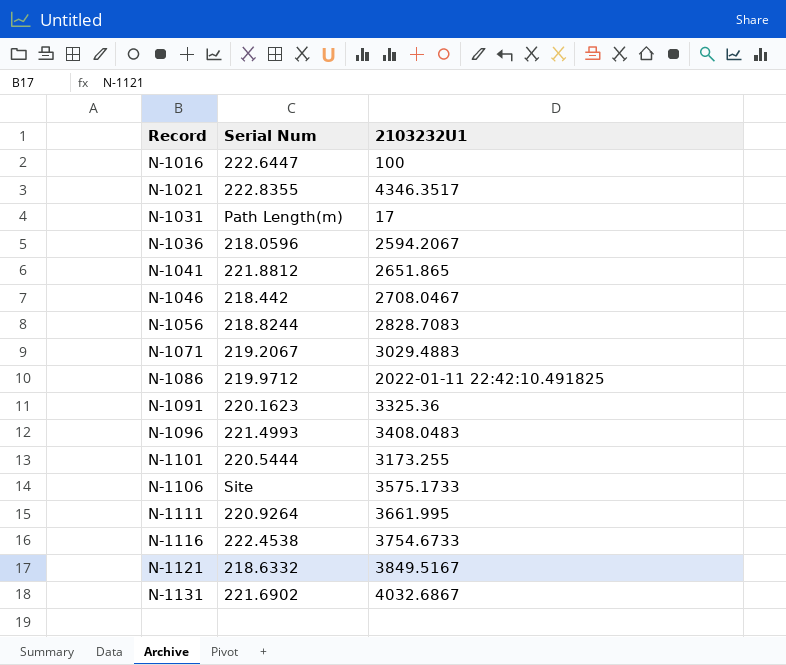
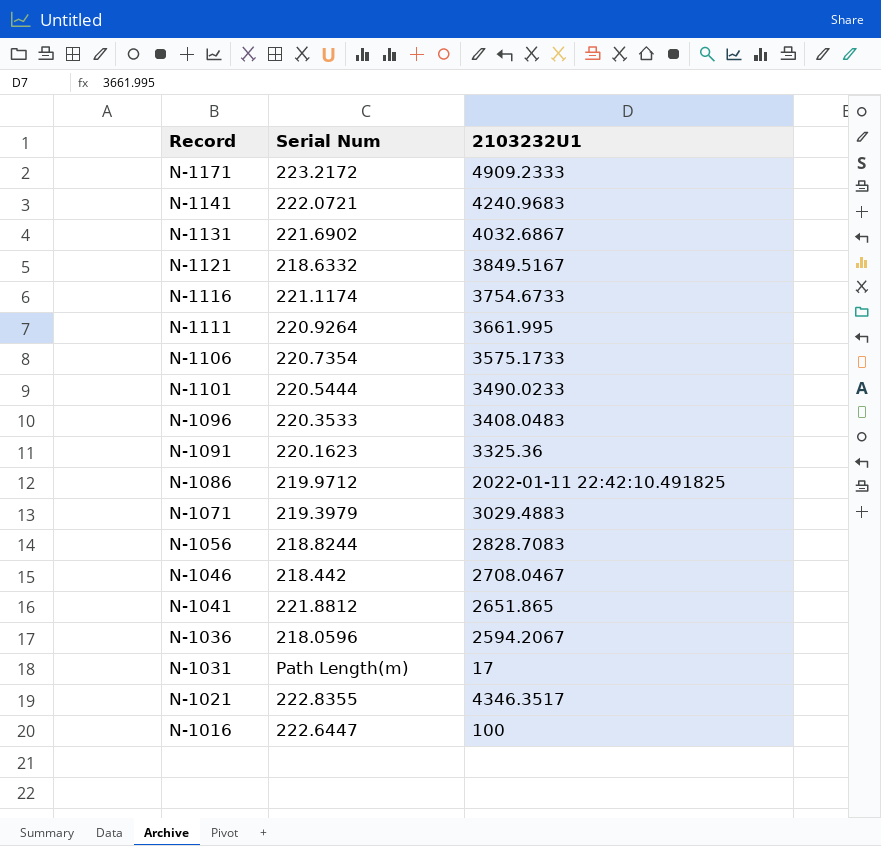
row order: Record ascending -> Record descending
row N-1171: none -> 223.2172 | 4909.2333
row N-1141: none -> 222.0721 | 4240.9683
N-1116 | Serial Num: 222.4538 -> 221.1174
N-1106 | Serial Num: Site -> 220.7354
N-1101 | 2103232U1: 3173.255 -> 3490.0233
N-1096 | Serial Num: 221.4993 -> 220.3533
N-1071 | Serial Num: 219.2067 -> 219.3979

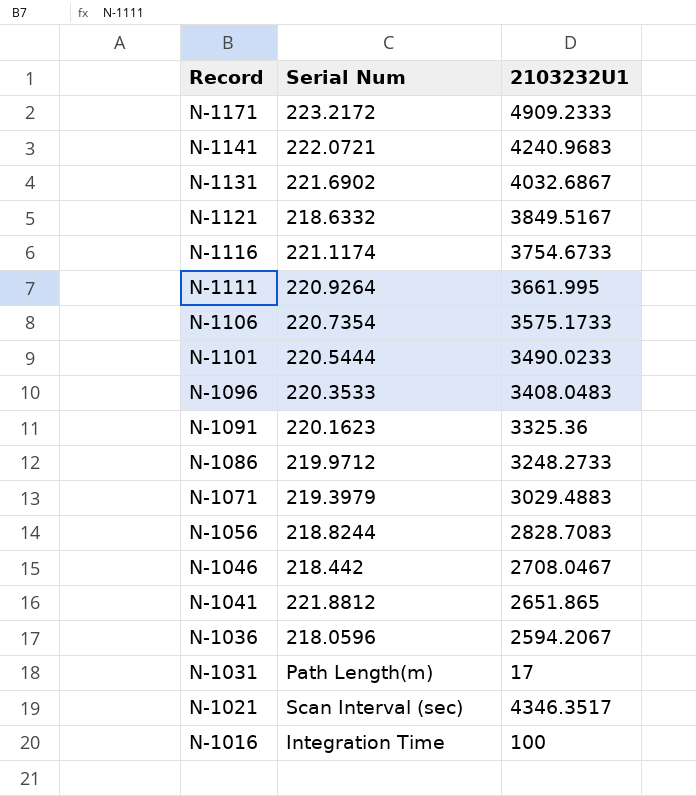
N-1086 | 2103232U1: 2022-01-11 22:42:10.491825 -> 3248.2733
N-1021 | Serial Num: 222.8355 -> Scan Interval (sec)
N-1016 | Serial Num: 222.6447 -> Integration Time

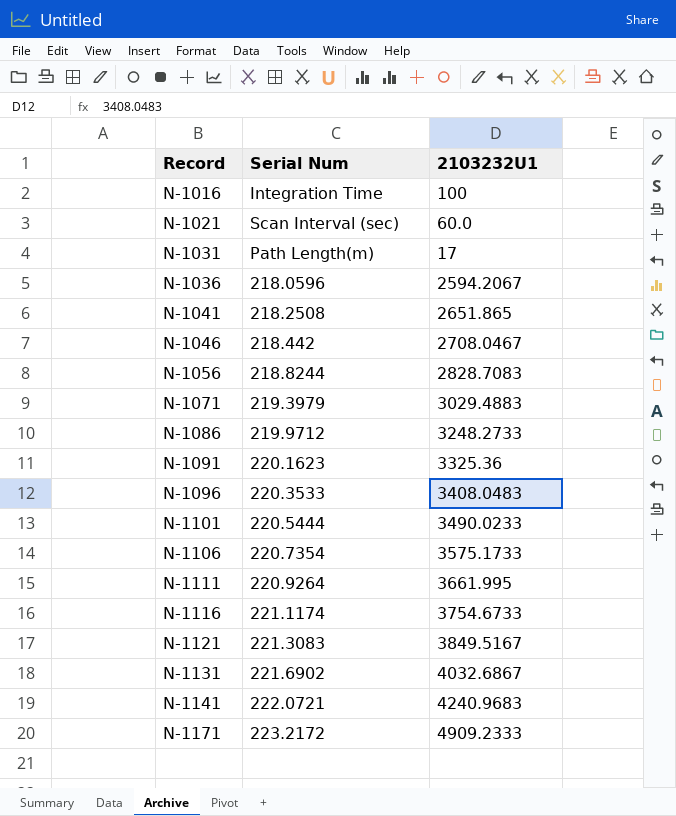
row order: Record descending -> Record ascending
N-1021 | 2103232U1: 4346.3517 -> 60.0
N-1041 | Serial Num: 221.8812 -> 218.2508
N-1121 | Serial Num: 218.6332 -> 221.3083

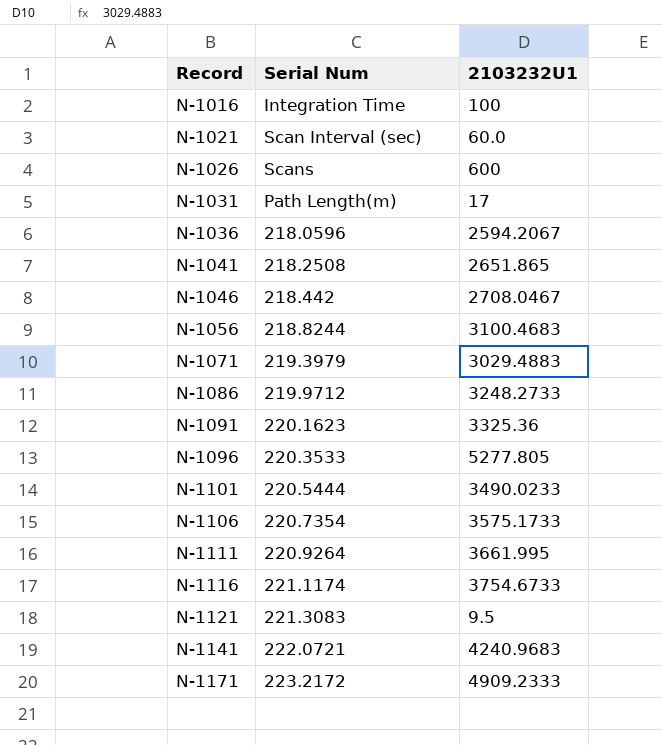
row N-1131: 221.6902 | 4032.6867 -> none
row N-1026: none -> Scans | 600
N-1056 | 2103232U1: 2828.7083 -> 3100.4683
N-1096 | 2103232U1: 3408.0483 -> 5277.805
N-1121 | 2103232U1: 3849.5167 -> 9.5

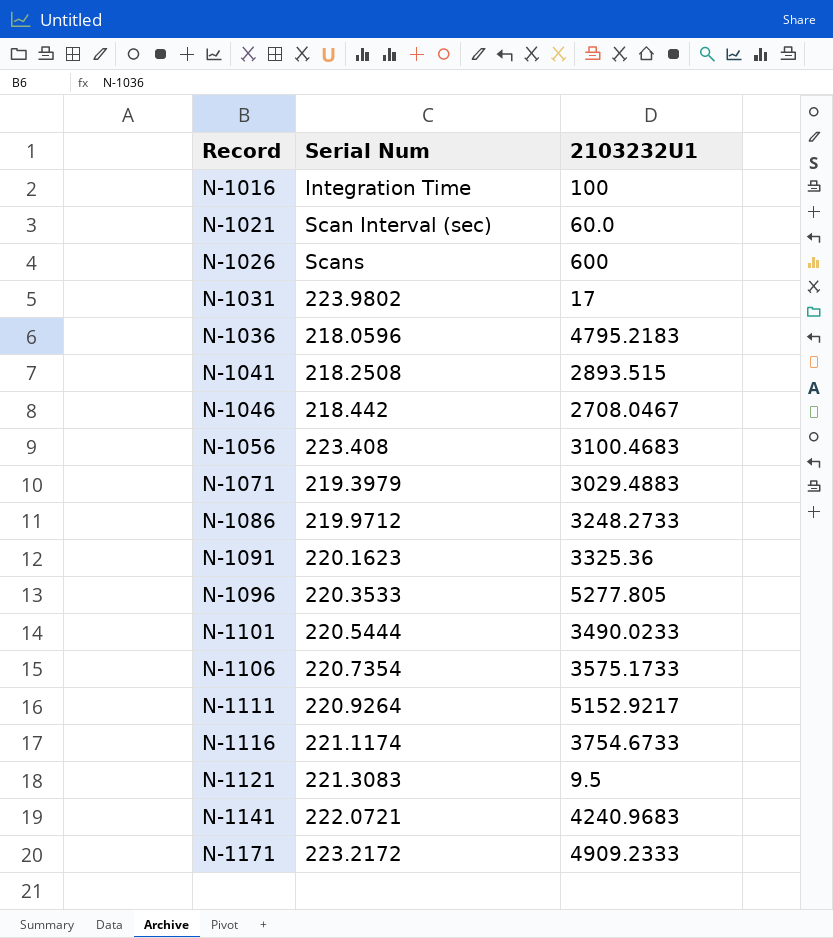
N-1031 | Serial Num: Path Length(m) -> 223.9802
N-1036 | 2103232U1: 2594.2067 -> 4795.2183
N-1041 | 2103232U1: 2651.865 -> 2893.515
N-1056 | Serial Num: 218.8244 -> 223.408
N-1111 | 2103232U1: 3661.995 -> 5152.9217

